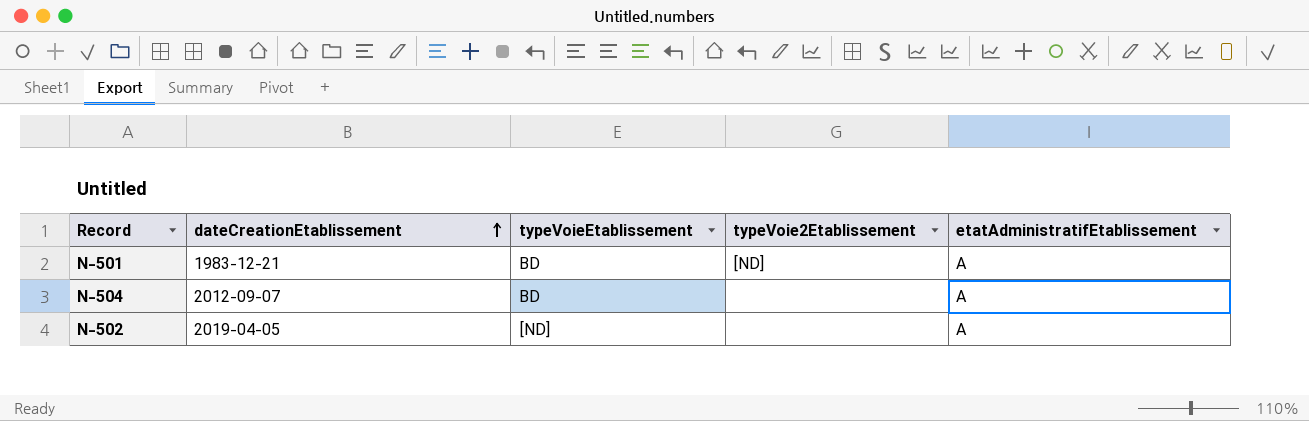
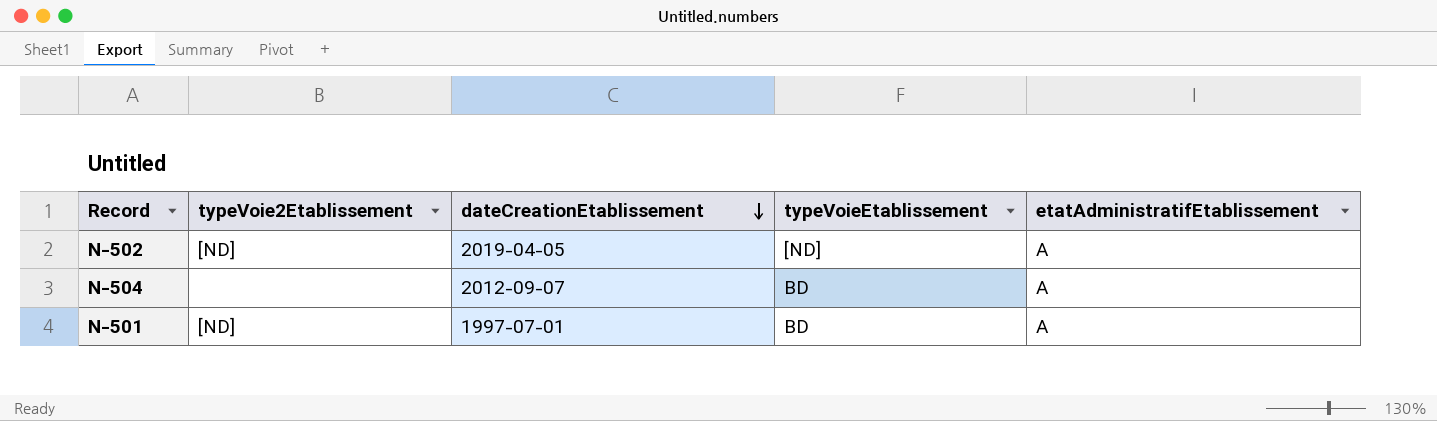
row order: dateCreationEtablissement ascending -> dateCreationEtablissement descending
column typeVoie2Etablissement | position: 4 -> 2
N-502 | typeVoie2Etablissement: none -> [ND]
N-501 | dateCreationEtablissement: 1983-12-21 -> 1997-07-01

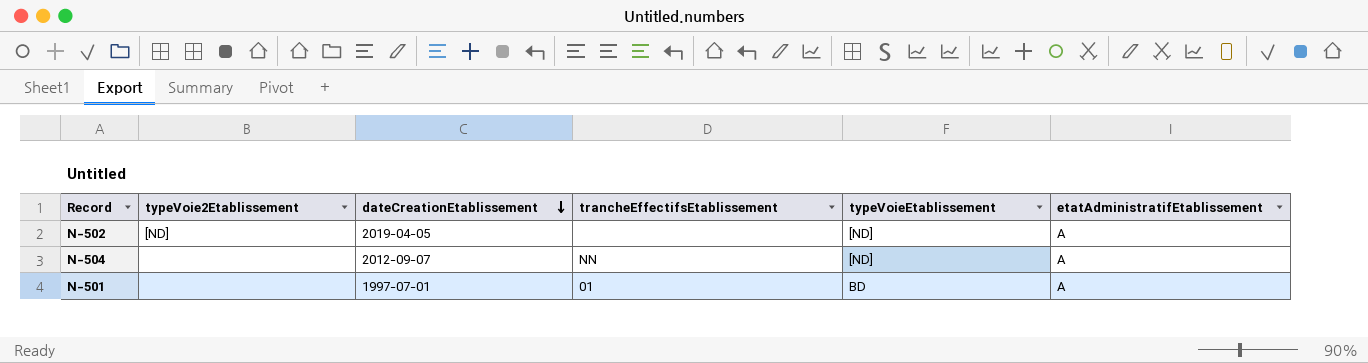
column trancheEffectifsEtablissement | position: none -> 4
N-504 | typeVoieEtablissement: BD -> [ND]
N-501 | typeVoie2Etablissement: [ND] -> none

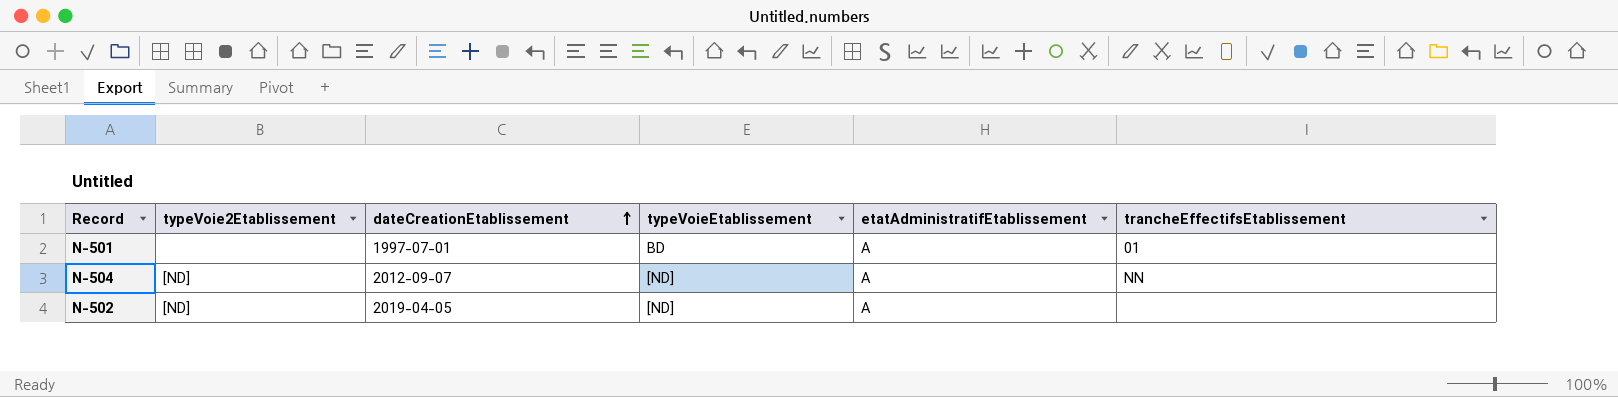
row order: dateCreationEtablissement descending -> dateCreationEtablissement ascending
column trancheEffectifsEtablissement | position: 4 -> 6
N-504 | typeVoie2Etablissement: none -> [ND]

